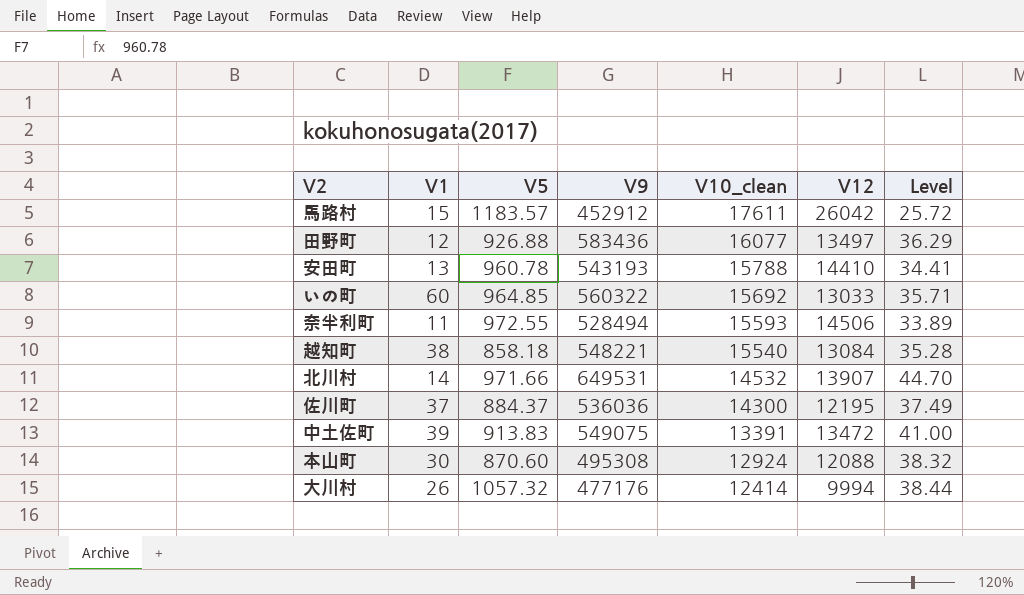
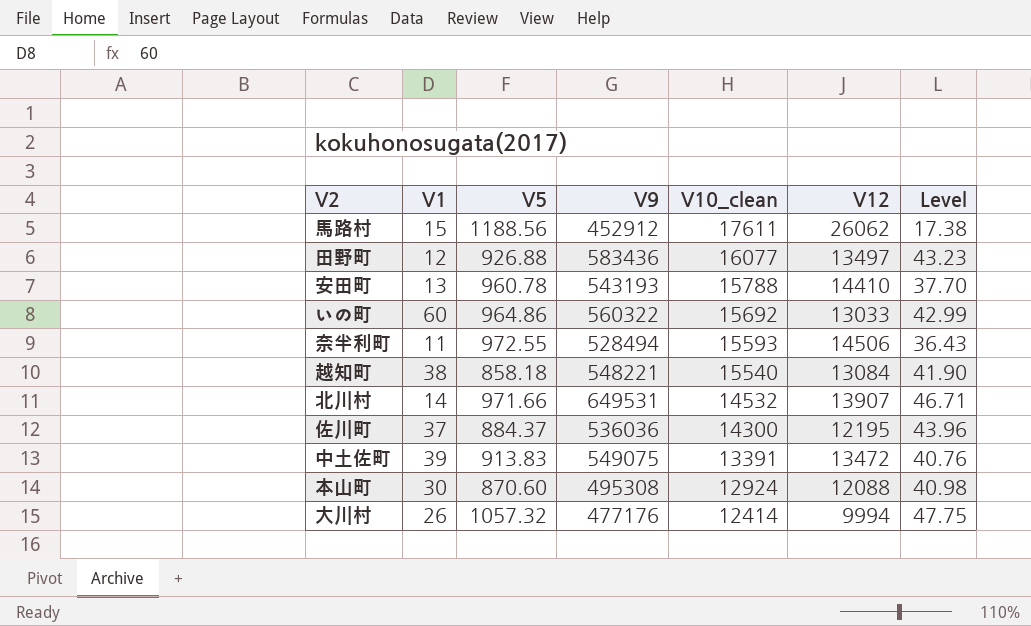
column Level | formula: [V9] / [V10_clean] -> [V9] / [V12]
馬路村 | V5: 1183.57 -> 1188.56
馬路村 | V12: 26042 -> 26062
いの町 | V5: 964.85 -> 964.86

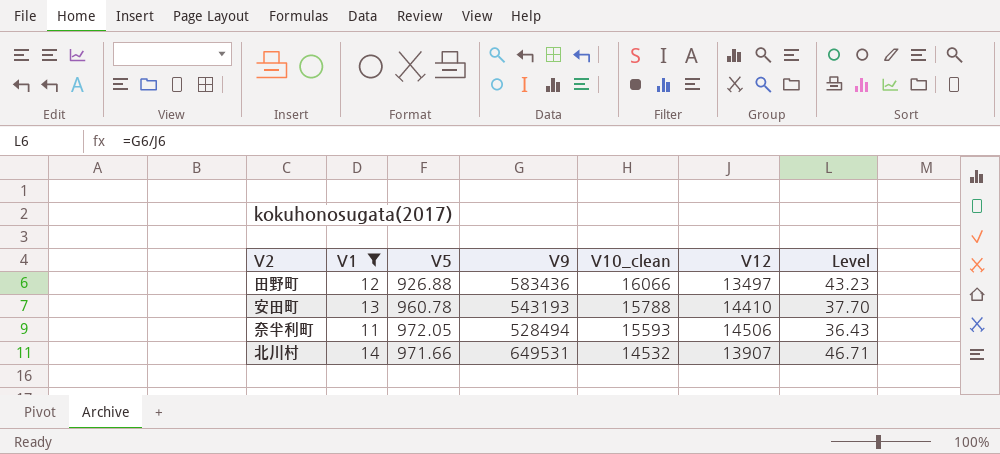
filter: none -> V1 <= 14
田野町 | V10_clean: 16077 -> 16066
奈半利町 | V5: 972.55 -> 972.05

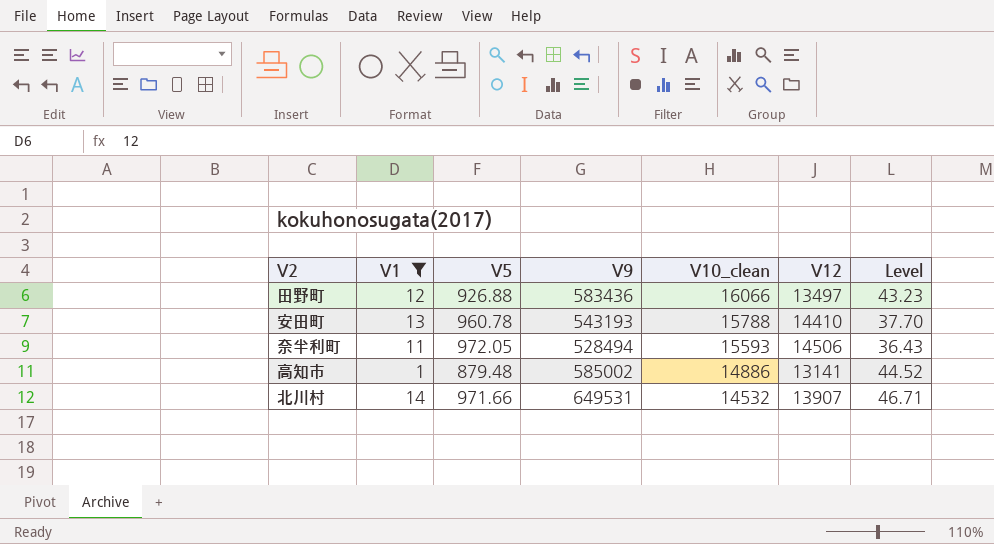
row 高知市: none -> 1 | 879.48 | 585002 | 14886 | 13141 | 44.52

